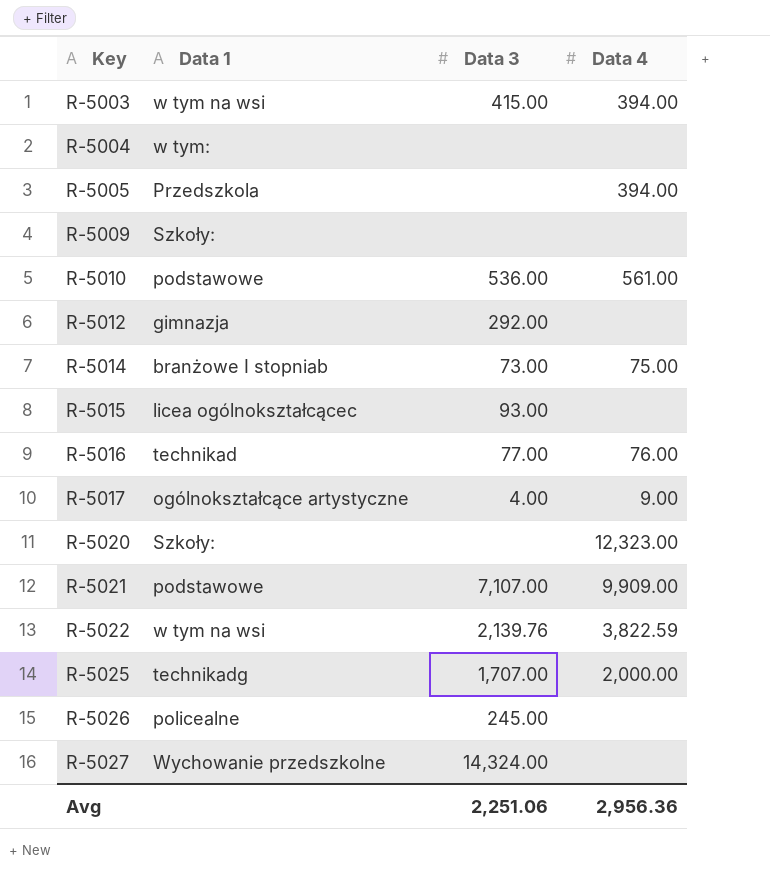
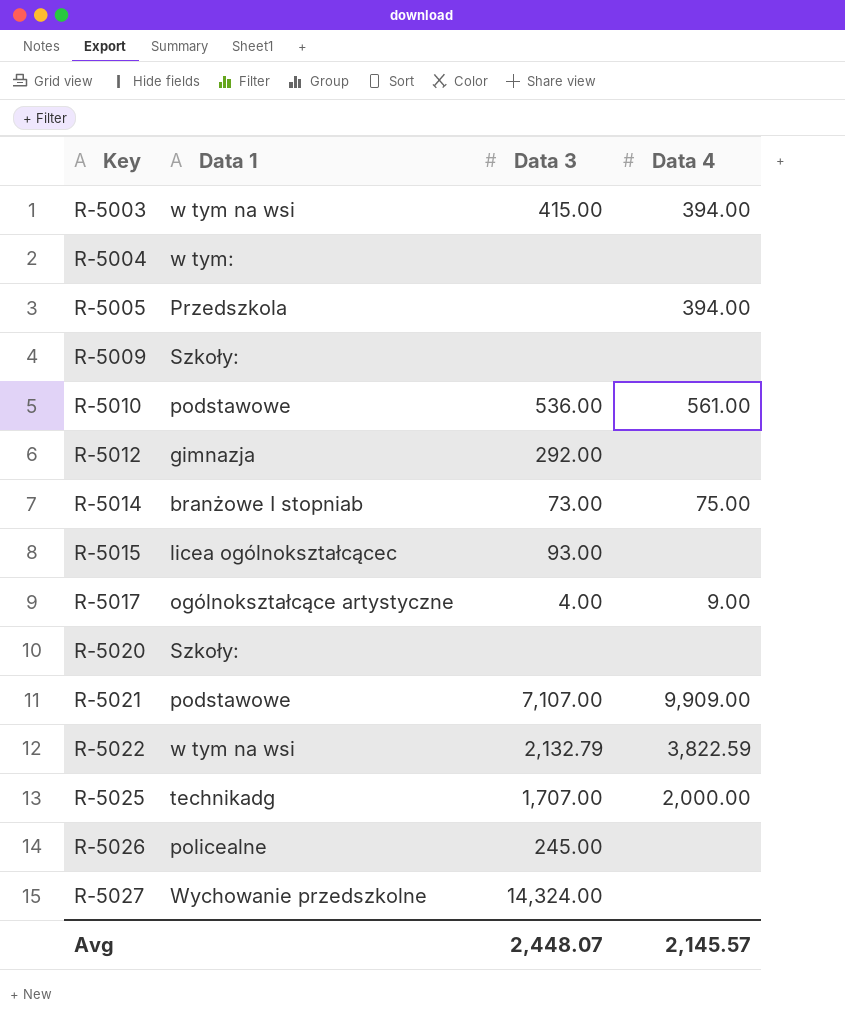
row R-5016: technikad | 77.00 | 76.00 -> none
R-5020 | Data 4: 12,323.00 -> none
R-5022 | Data 3: 2,139.76 -> 2,132.79
Avg | Data 3: 2,251.06 -> 2,448.07
Avg | Data 4: 2,956.36 -> 2,145.57

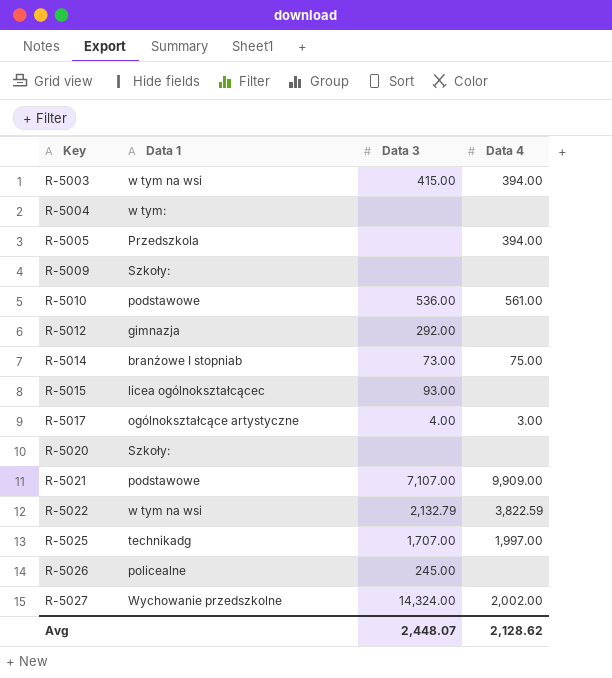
R-5017 | Data 4: 9.00 -> 3.00
R-5025 | Data 4: 2,000.00 -> 1,997.00
R-5027 | Data 4: none -> 2,002.00
Avg | Data 4: 2,145.57 -> 2,128.62

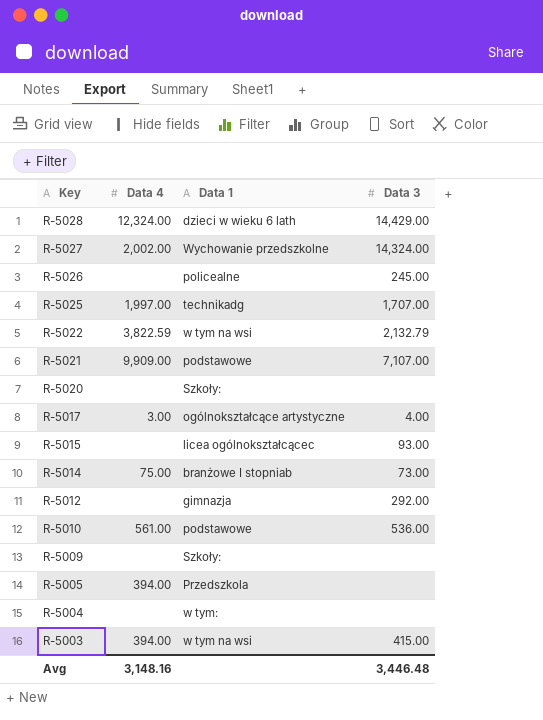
row order: Key ascending -> Key descending
column Data 4 | position: 4 -> 2
row R-5028: none -> 12,324.00 | dzieci w wieku 6 lath | 14,429.00
Avg | Data 4: 2,128.62 -> 3,148.16
Avg | Data 3: 2,448.07 -> 3,446.48

